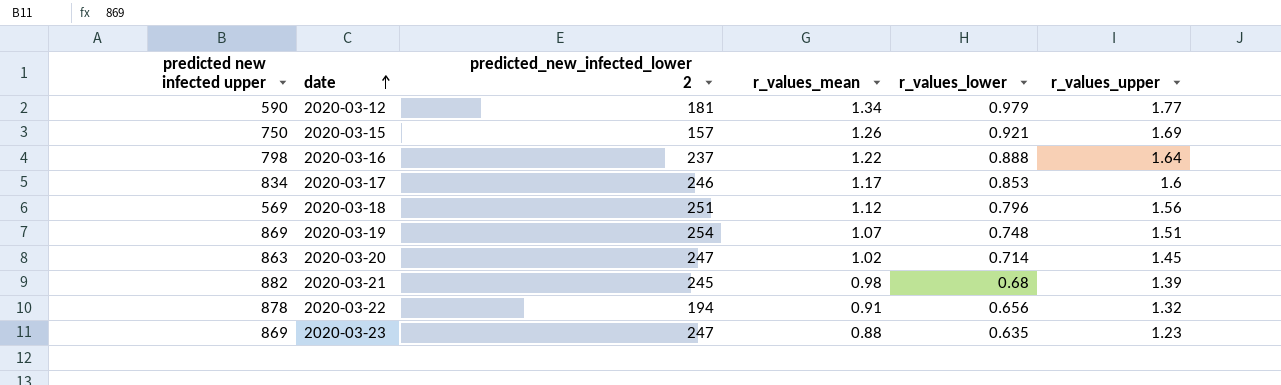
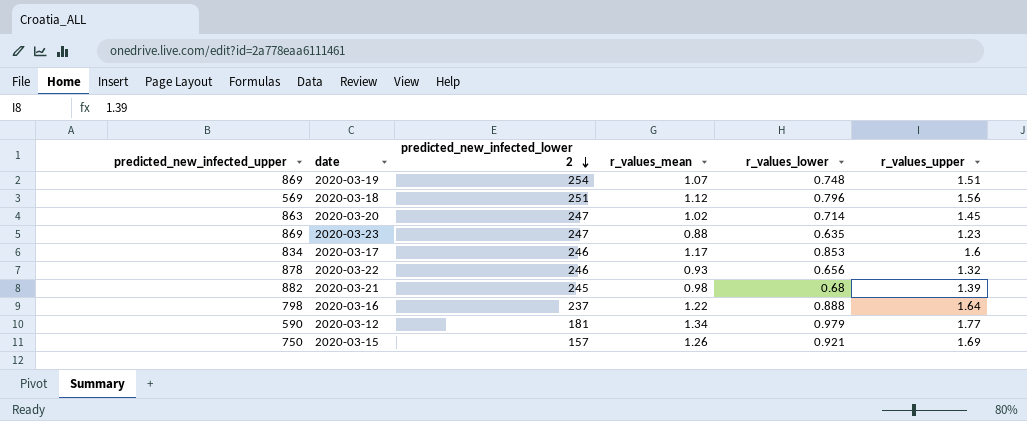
row order: date ascending -> predicted_new_infected_lower 2 descending
column name: predicted new infected upper -> predicted_new_infected_upper
2020-03-22 | predicted_new_infected_lower 2: 194 -> 246
2020-03-22 | r_values_mean: 0.91 -> 0.93

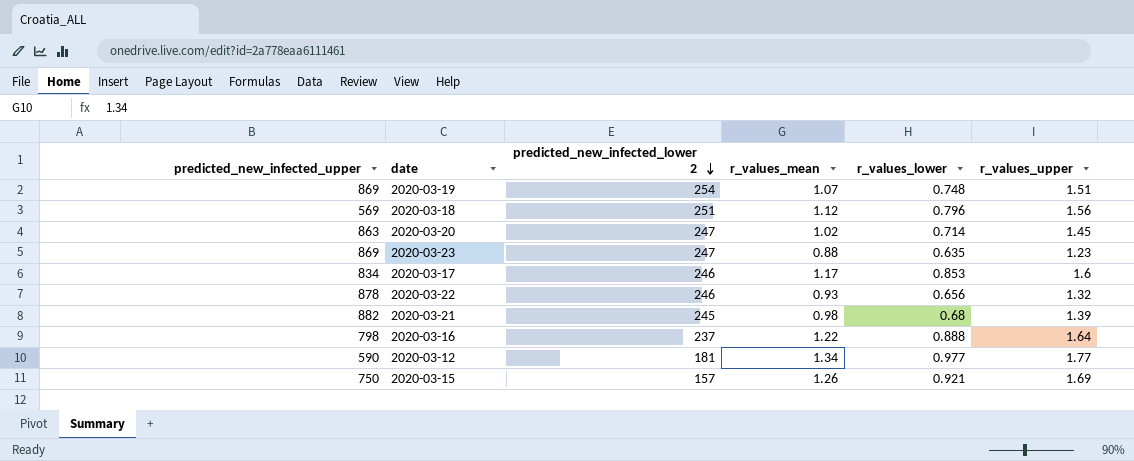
2020-03-12 | r_values_lower: 0.979 -> 0.977

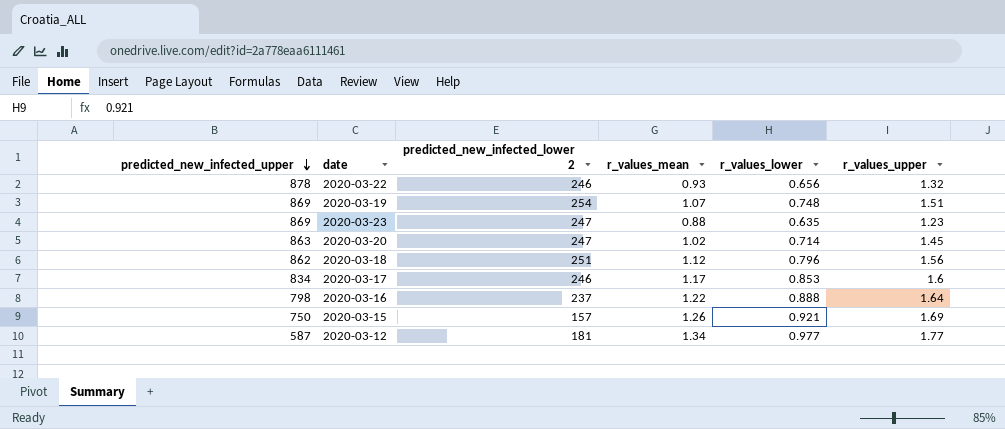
row order: predicted_new_infected_lower 2 descending -> predicted_new_infected_upper descending
row 2020-03-21: 882 | 245 | 0.98 | 0.68 | 1.39 -> none
2020-03-18 | predicted_new_infected_upper: 569 -> 862
2020-03-12 | predicted_new_infected_upper: 590 -> 587

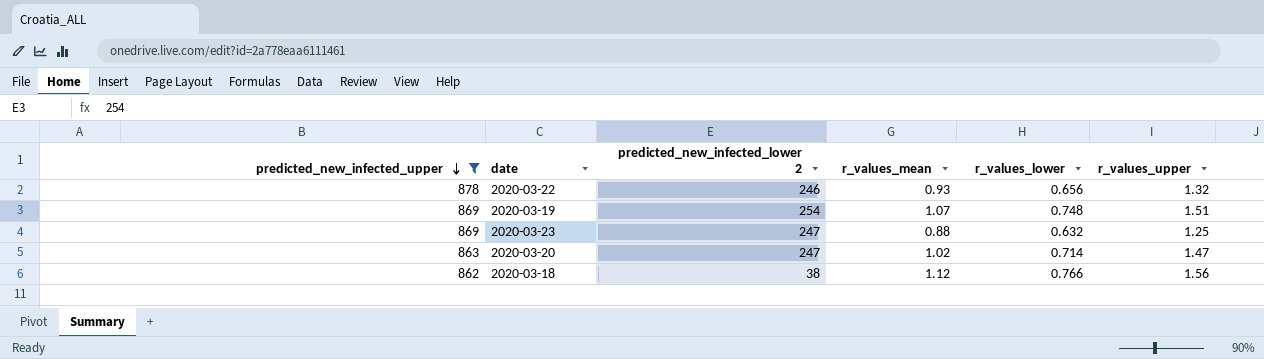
filter: none -> predicted_new_infected_upper >= 862
2020-03-23 | r_values_lower: 0.635 -> 0.632
2020-03-23 | r_values_upper: 1.23 -> 1.25
2020-03-20 | r_values_upper: 1.45 -> 1.47
2020-03-18 | predicted_new_infected_lower 2: 251 -> 38
2020-03-18 | r_values_lower: 0.796 -> 0.766

